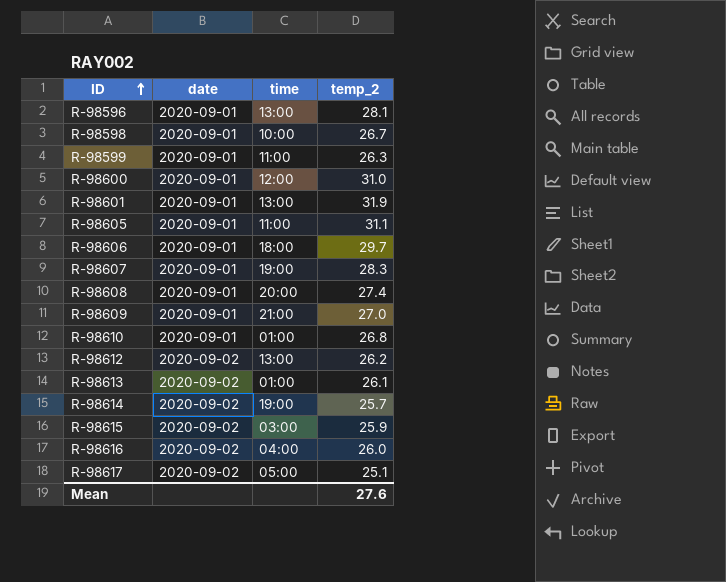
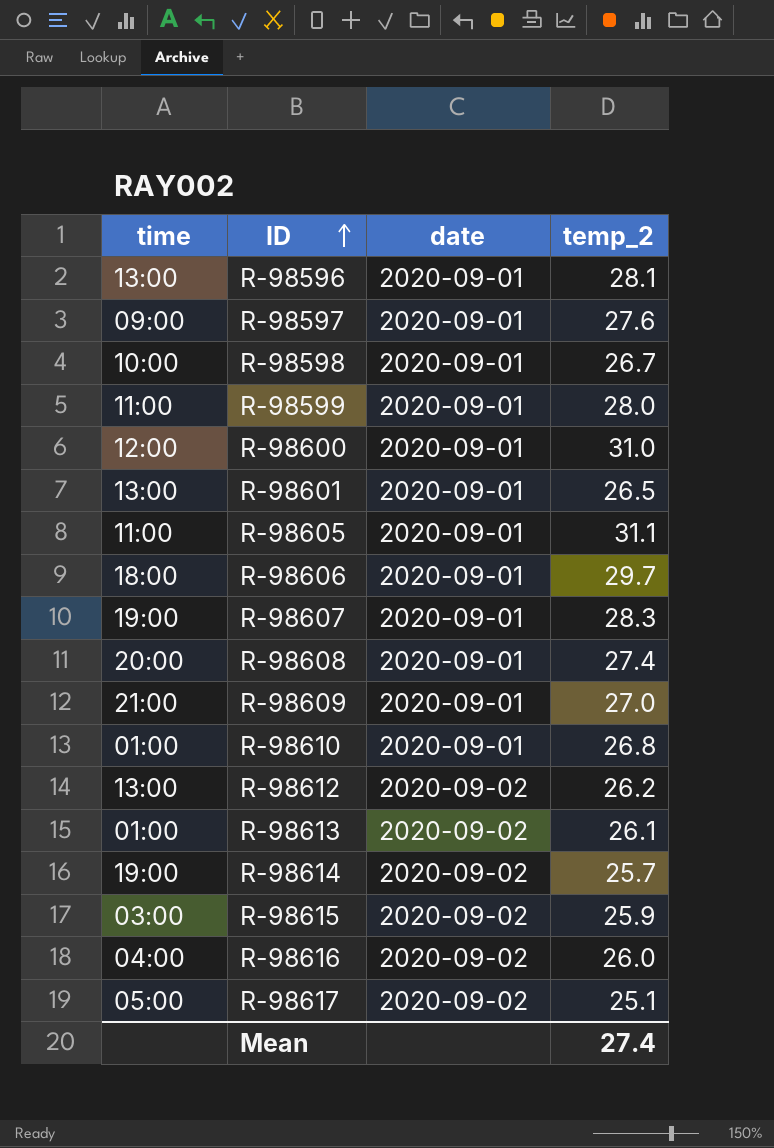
column time | position: 3 -> 1
row R-98597: none -> 09:00 | 2020-09-01 | 27.6
R-98599 | temp_2: 26.3 -> 28.0
R-98601 | temp_2: 31.9 -> 26.5
Mean | temp_2: 27.6 -> 27.4

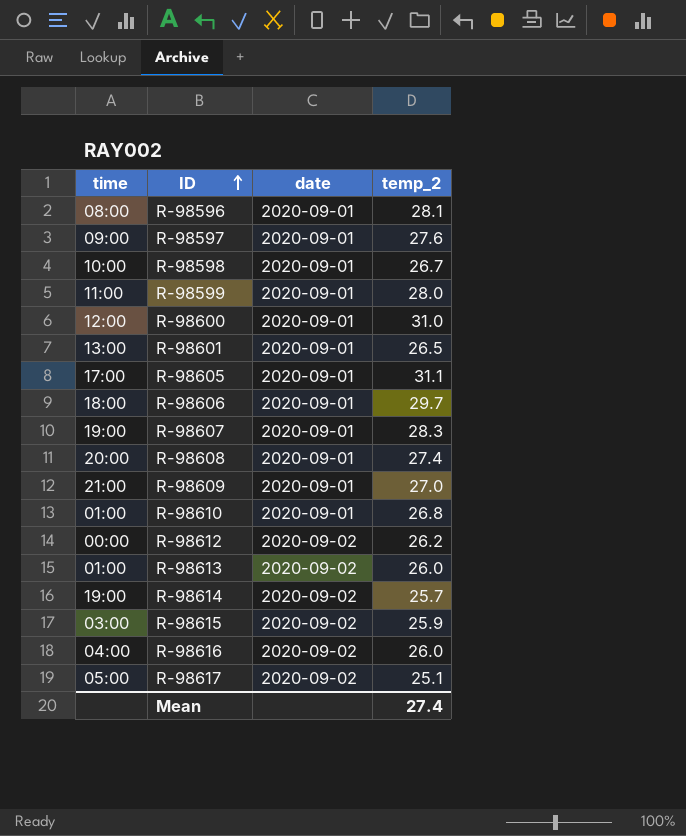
R-98596 | time: 13:00 -> 08:00
R-98605 | time: 11:00 -> 17:00
R-98612 | time: 13:00 -> 00:00
R-98613 | temp_2: 26.1 -> 26.0

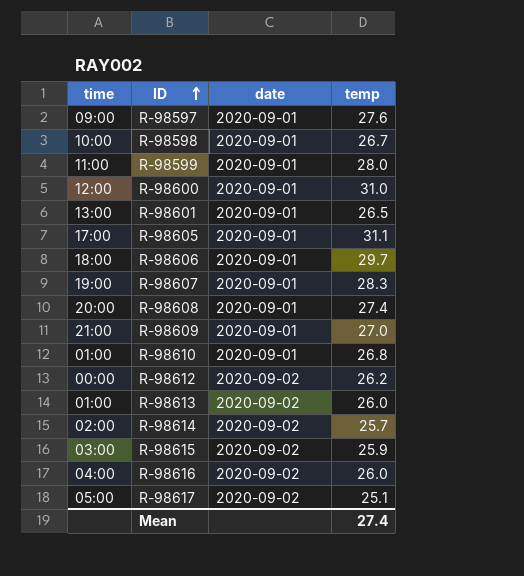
column name: temp_2 -> temp
row R-98596: 08:00 | 2020-09-01 | 28.1 -> none
R-98614 | time: 19:00 -> 02:00

